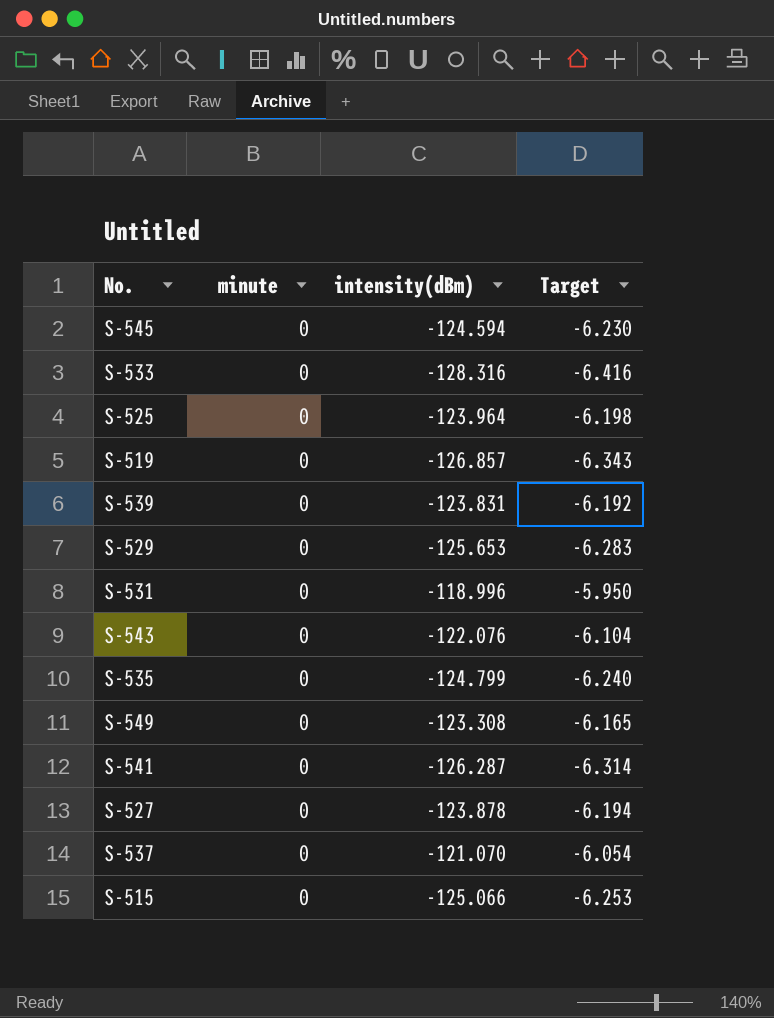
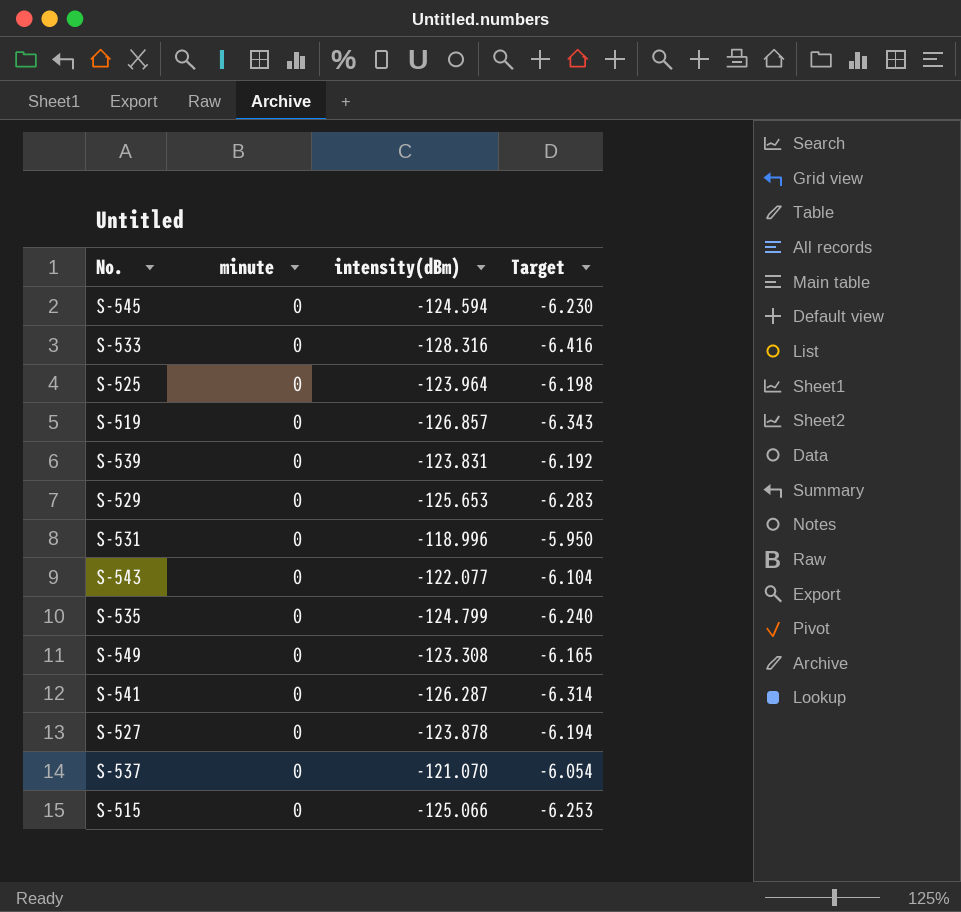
S-543 | intensity(dBm): -122.076 -> -122.077

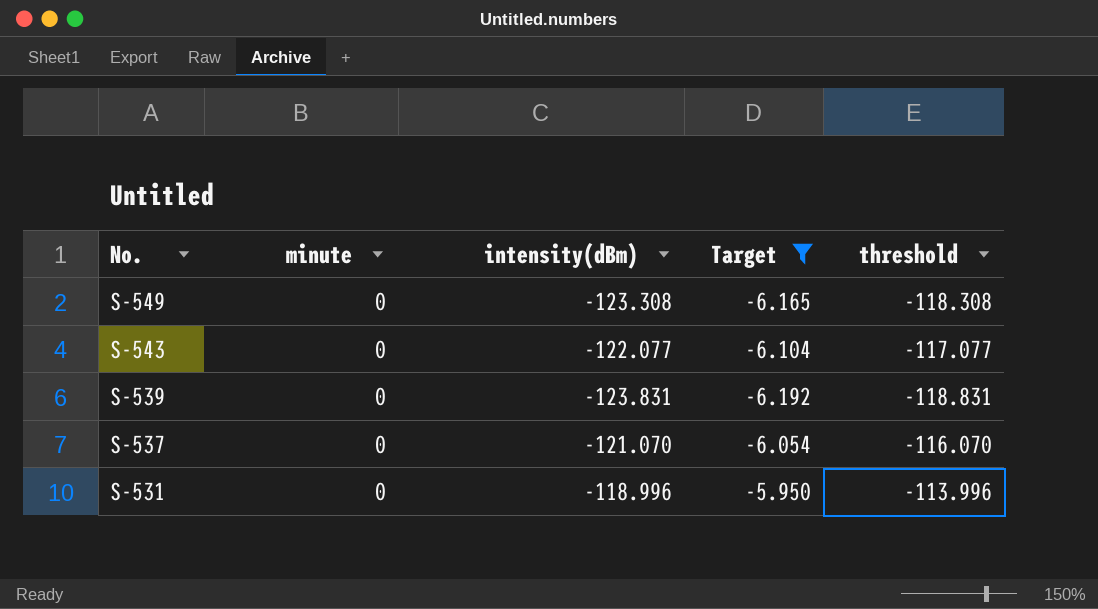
filter: none -> Target >= -6.192
row order: none -> No. descending
column threshold | formula: none -> [intensity(dBm)] + 5

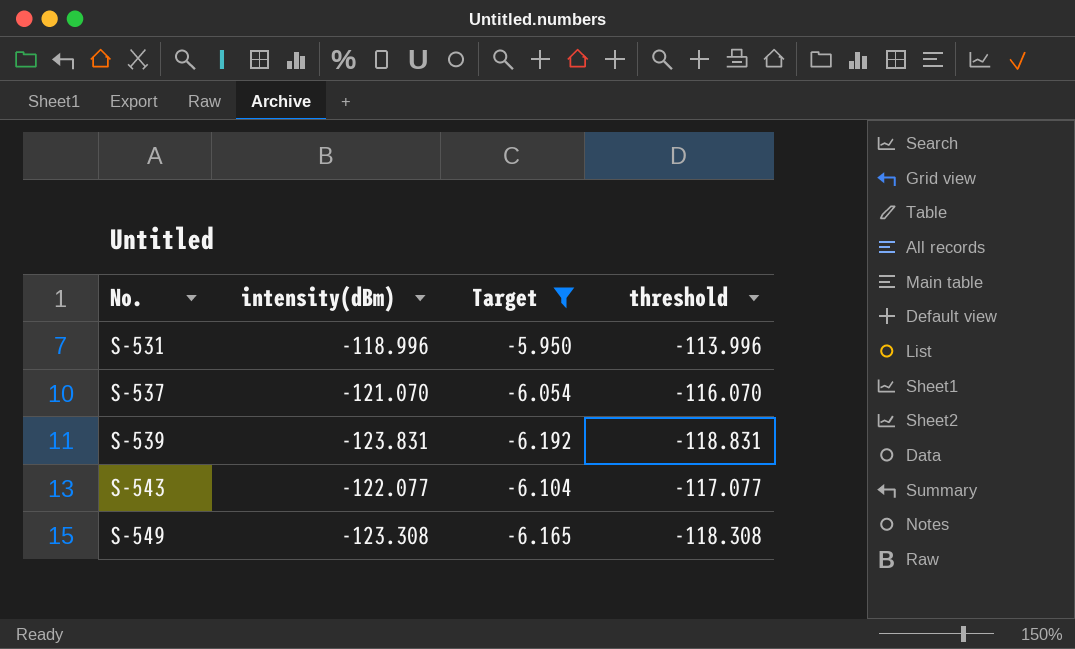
row order: No. descending -> No. ascending
column minute | position: 2 -> none

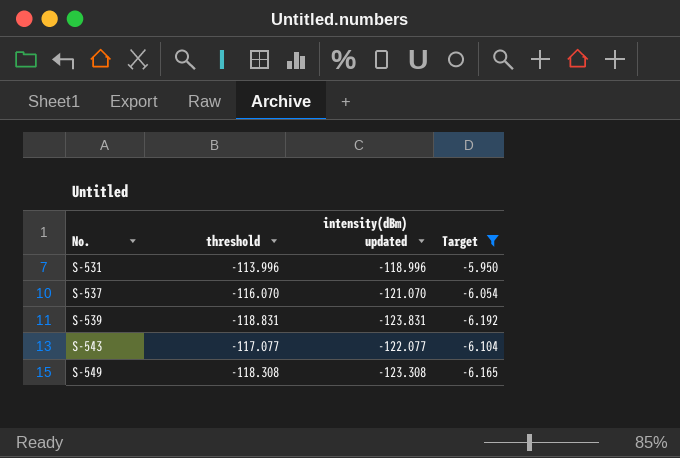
column threshold | position: 4 -> 2
column name: intensity(dBm) -> intensity(dBm) updated

